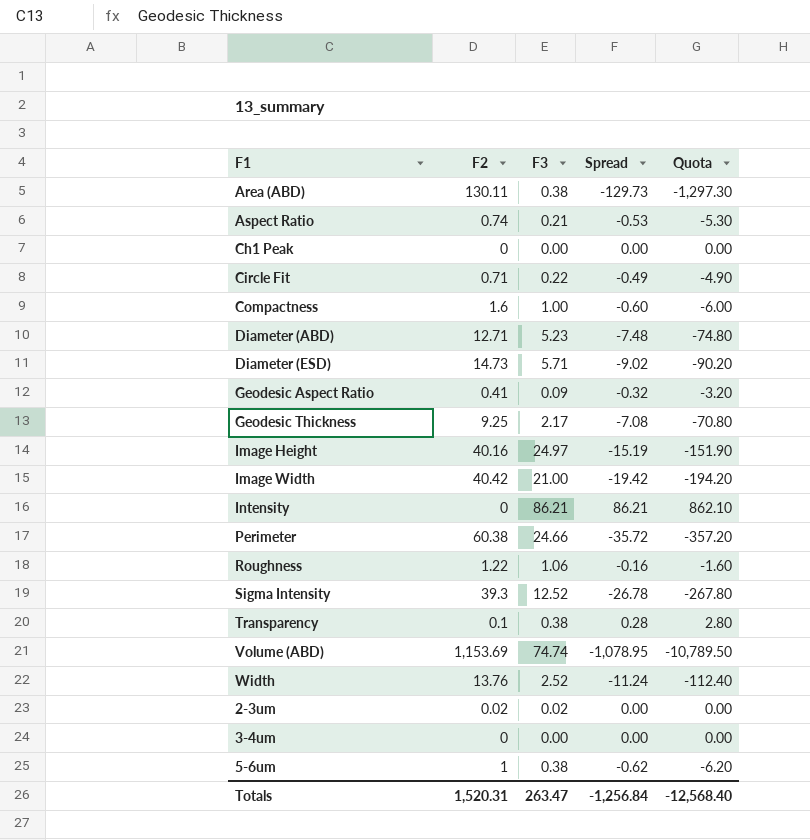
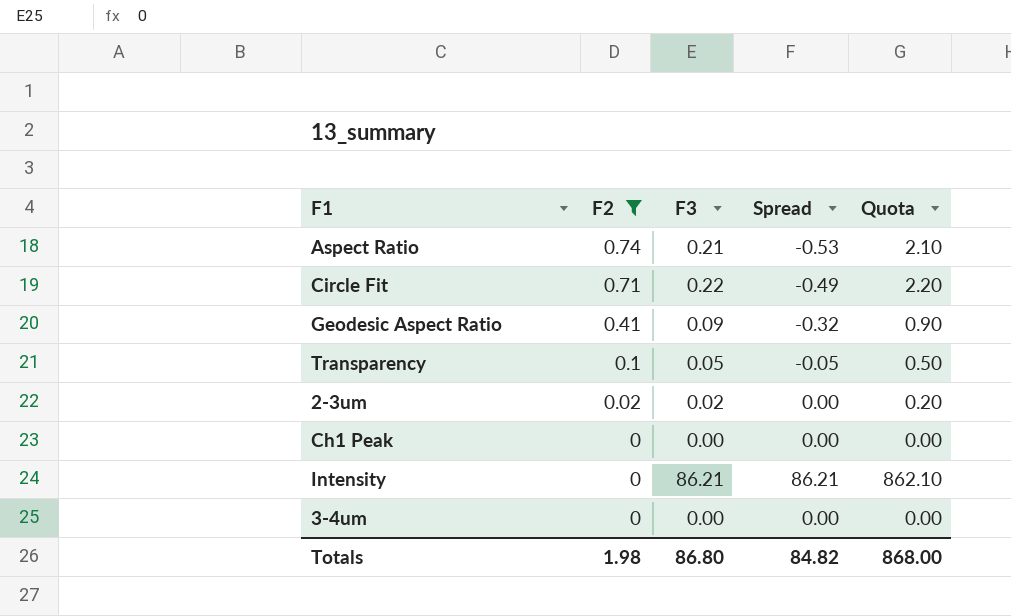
filter: none -> F2 <= 0.74
row order: none -> F2 descending
column Quota | formula: [Spread] * 10 -> [F3] * 10
Transparency | F3: 0.38 -> 0.05
Transparency | Spread: 0.28 -> -0.05
Totals | F2: 1,520.31 -> 1.98
Totals | F3: 263.47 -> 86.80
Totals | Spread: -1,256.84 -> 84.82
Totals | Quota: -12,568.40 -> 868.00

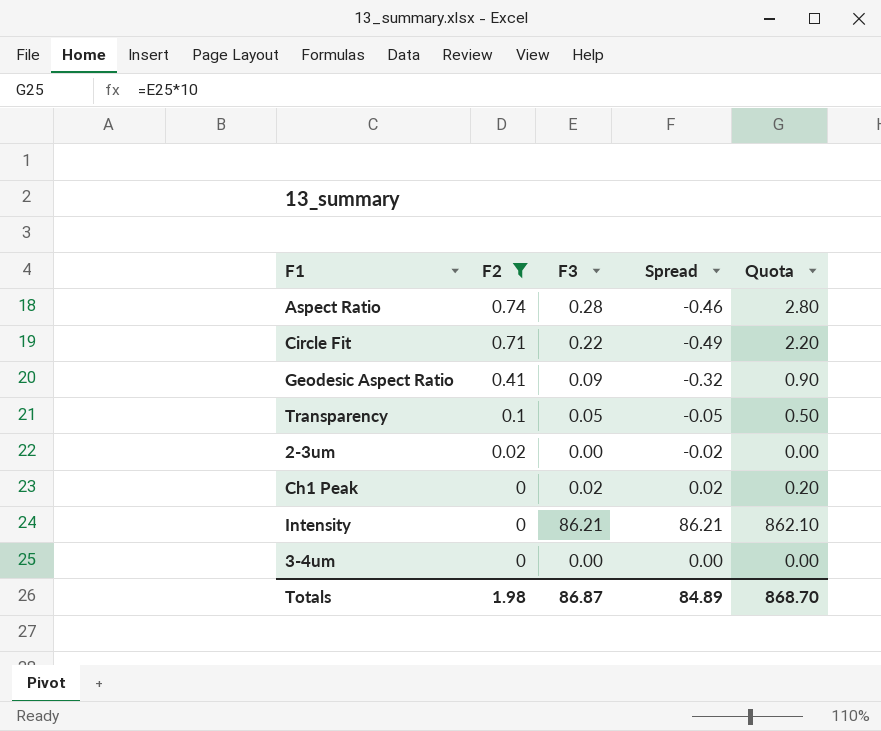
Aspect Ratio | F3: 0.21 -> 0.28
Aspect Ratio | Spread: -0.53 -> -0.46
Aspect Ratio | Quota: 2.10 -> 2.80
2-3um | F3: 0.02 -> 0.00
2-3um | Spread: 0.00 -> -0.02
2-3um | Quota: 0.20 -> 0.00
Ch1 Peak | F3: 0.00 -> 0.02
Ch1 Peak | Spread: 0.00 -> 0.02
Ch1 Peak | Quota: 0.00 -> 0.20
Totals | F3: 86.80 -> 86.87
Totals | Spread: 84.82 -> 84.89
Totals | Quota: 868.00 -> 868.70

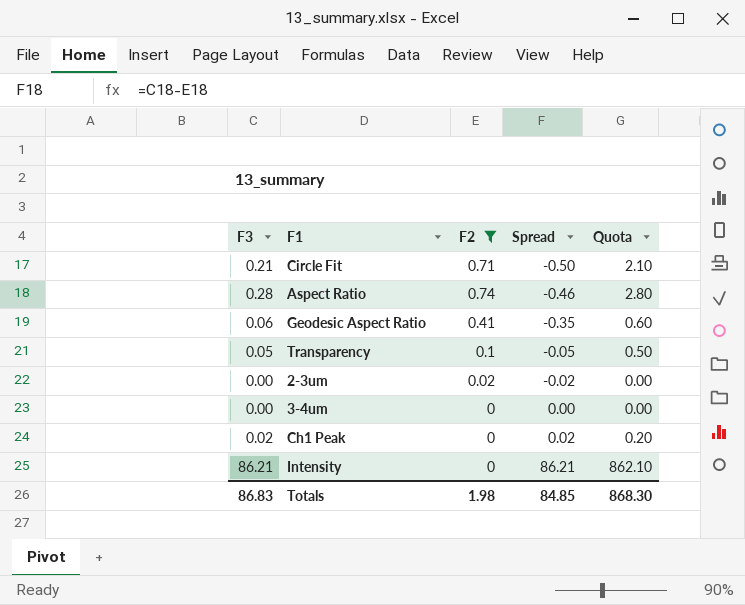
row order: F2 descending -> Spread ascending
column F3 | position: 3 -> 1
Circle Fit | F3: 0.22 -> 0.21
Circle Fit | Spread: -0.49 -> -0.50
Circle Fit | Quota: 2.20 -> 2.10
Geodesic Aspect Ratio | F3: 0.09 -> 0.06
Geodesic Aspect Ratio | Spread: -0.32 -> -0.35
Geodesic Aspect Ratio | Quota: 0.90 -> 0.60
Totals | F3: 86.87 -> 86.83
Totals | Spread: 84.89 -> 84.85
Totals | Quota: 868.70 -> 868.30

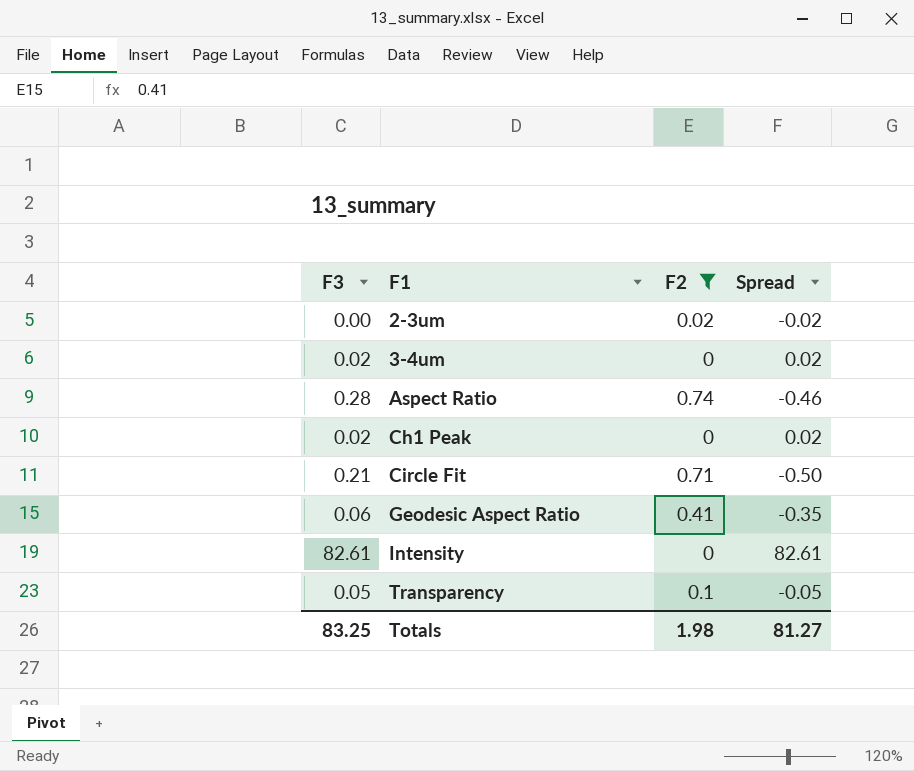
row order: Spread ascending -> F1 ascending
column Quota | formula: [F3] * 10 -> none
3-4um | F3: 0.00 -> 0.02
3-4um | Spread: 0.00 -> 0.02
Intensity | F3: 86.21 -> 82.61
Intensity | Spread: 86.21 -> 82.61
Totals | F3: 86.83 -> 83.25
Totals | Spread: 84.85 -> 81.27

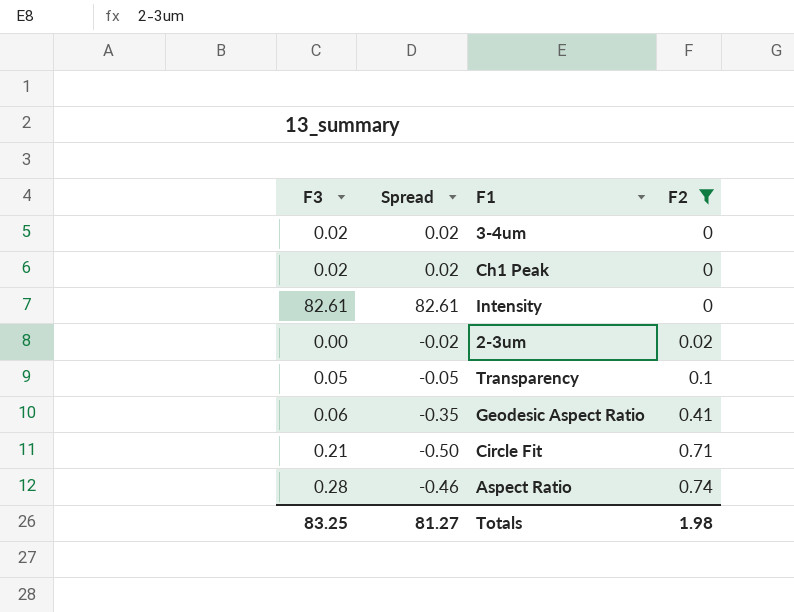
row order: F1 ascending -> F2 ascending
column Spread | position: 4 -> 2

